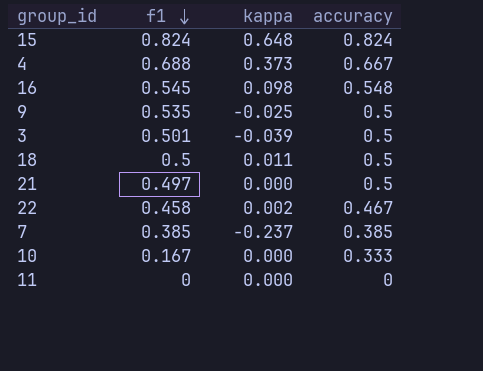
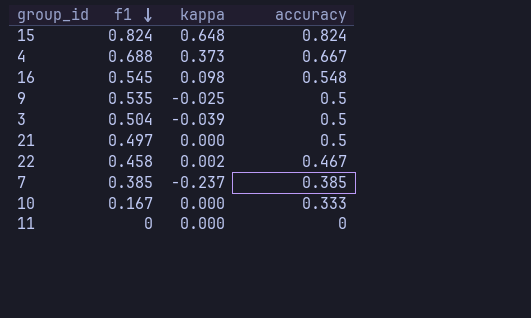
row 18: 0.5 | 0.011 | 0.5 -> none
3 | f1: 0.501 -> 0.504

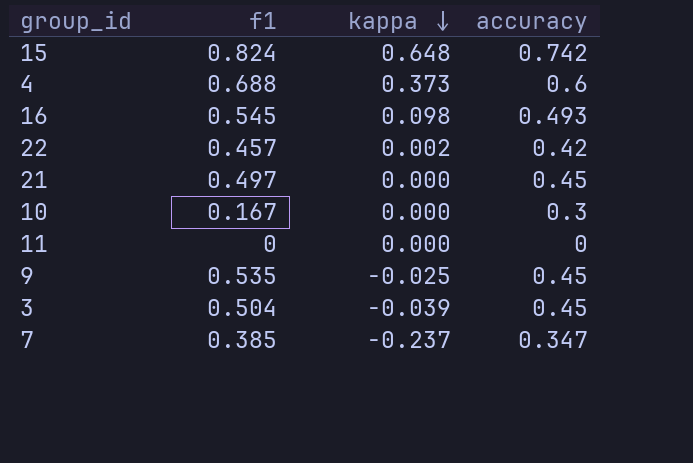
row order: f1 descending -> kappa descending
15 | accuracy: 0.824 -> 0.742
4 | accuracy: 0.667 -> 0.6
16 | accuracy: 0.548 -> 0.493
22 | f1: 0.458 -> 0.457
22 | accuracy: 0.467 -> 0.42
21 | accuracy: 0.5 -> 0.45
10 | accuracy: 0.333 -> 0.3
9 | accuracy: 0.5 -> 0.45
3 | accuracy: 0.5 -> 0.45
7 | accuracy: 0.385 -> 0.347

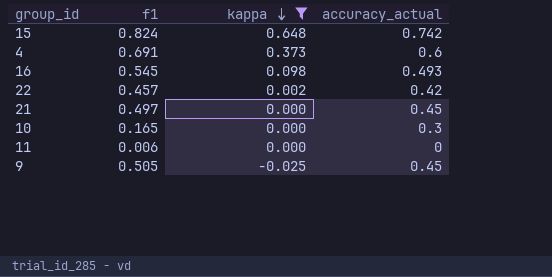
filter: none -> kappa >= -0.025
column name: accuracy -> accuracy_actual
4 | f1: 0.688 -> 0.691
10 | f1: 0.167 -> 0.165
11 | f1: 0 -> 0.006
9 | f1: 0.535 -> 0.505

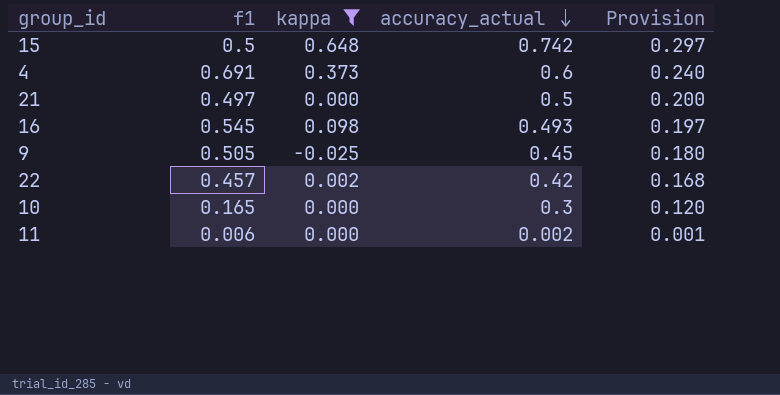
row order: kappa descending -> accuracy_actual descending
column Provision | formula: none -> [accuracy_actual] * 0.4
15 | f1: 0.824 -> 0.5
21 | accuracy_actual: 0.45 -> 0.5
11 | accuracy_actual: 0 -> 0.002

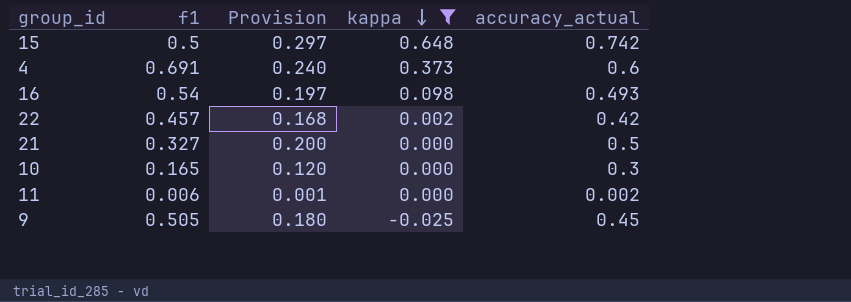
row order: accuracy_actual descending -> kappa descending
column Provision | position: 5 -> 3
16 | f1: 0.545 -> 0.54
21 | f1: 0.497 -> 0.327

